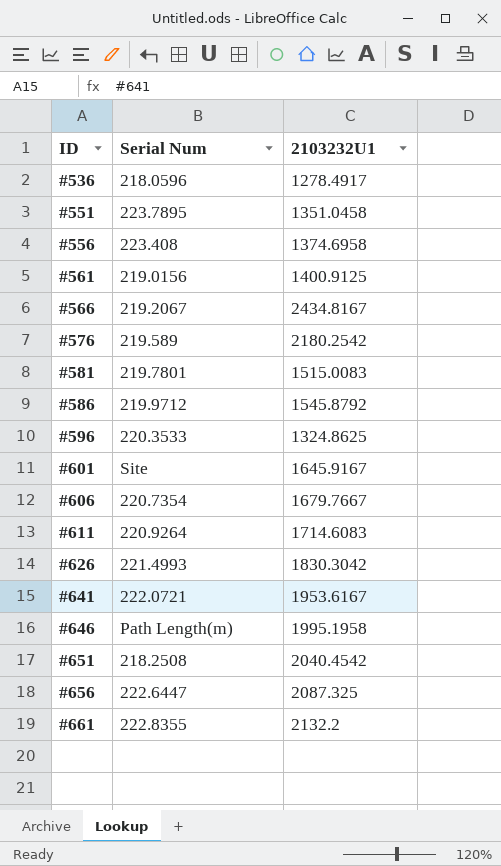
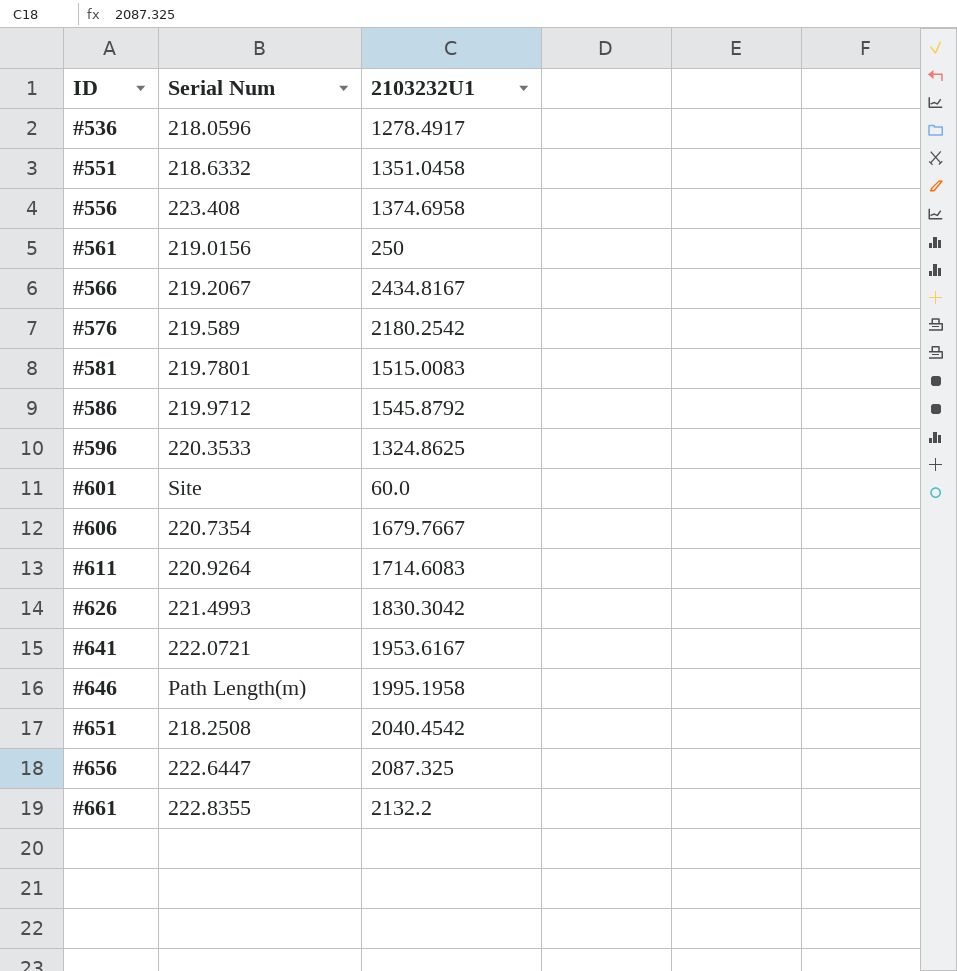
#551 | Serial Num: 223.7895 -> 218.6332
#561 | 2103232U1: 1400.9125 -> 250
#601 | 2103232U1: 1645.9167 -> 60.0

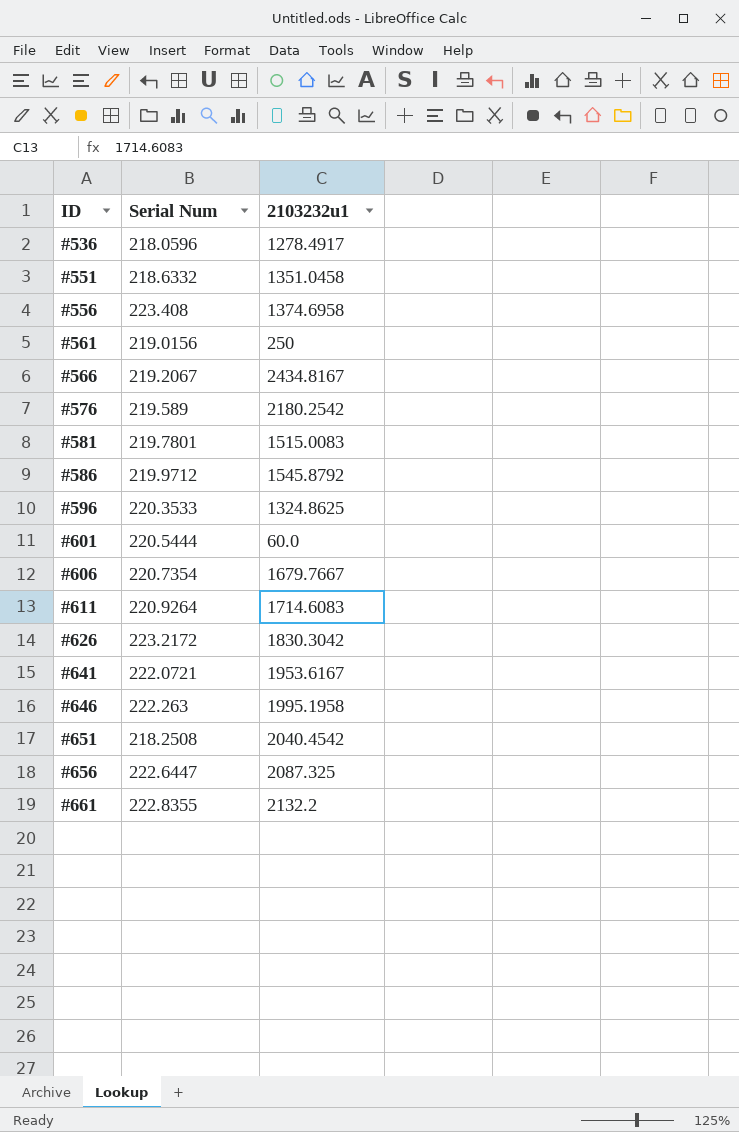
column name: 2103232U1 -> 2103232u1
#601 | Serial Num: Site -> 220.5444
#626 | Serial Num: 221.4993 -> 223.2172
#646 | Serial Num: Path Length(m) -> 222.263

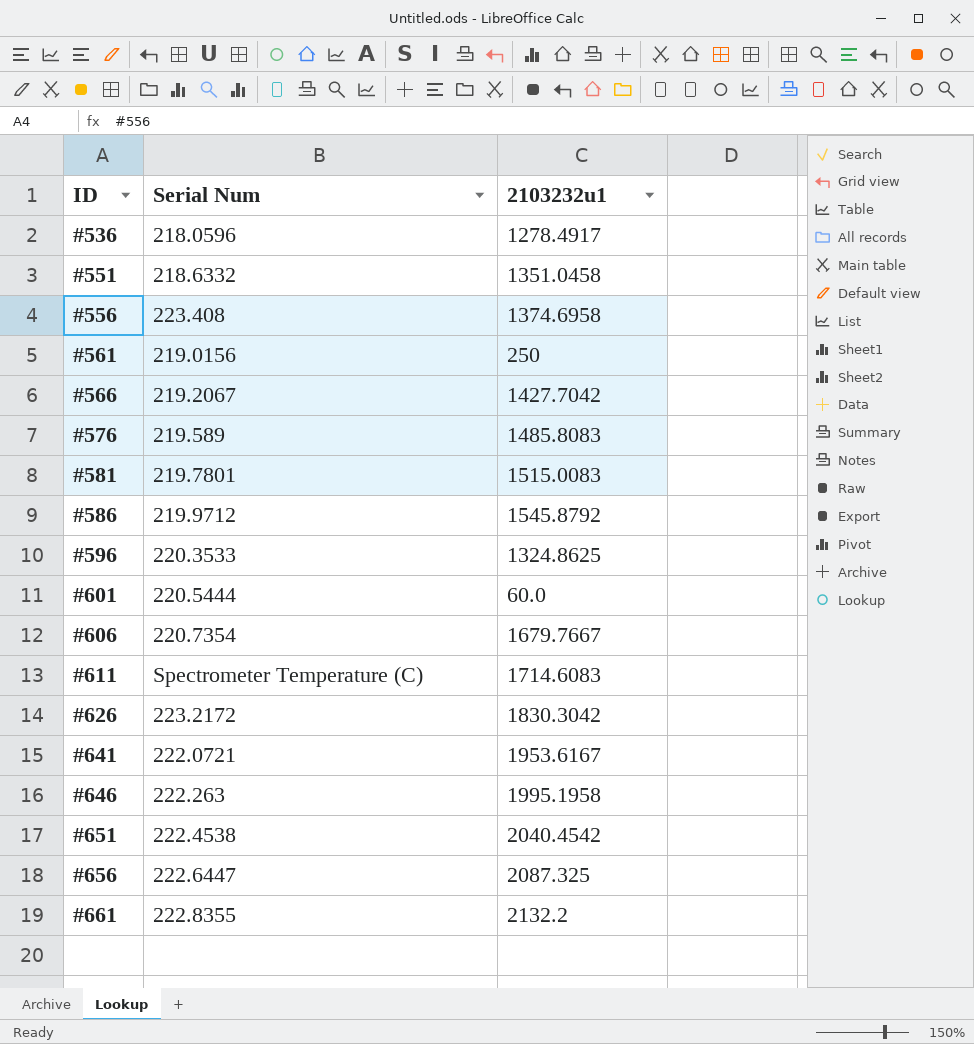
#566 | 2103232u1: 2434.8167 -> 1427.7042
#576 | 2103232u1: 2180.2542 -> 1485.8083
#611 | Serial Num: 220.9264 -> Spectrometer Temperature (C)
#651 | Serial Num: 218.2508 -> 222.4538

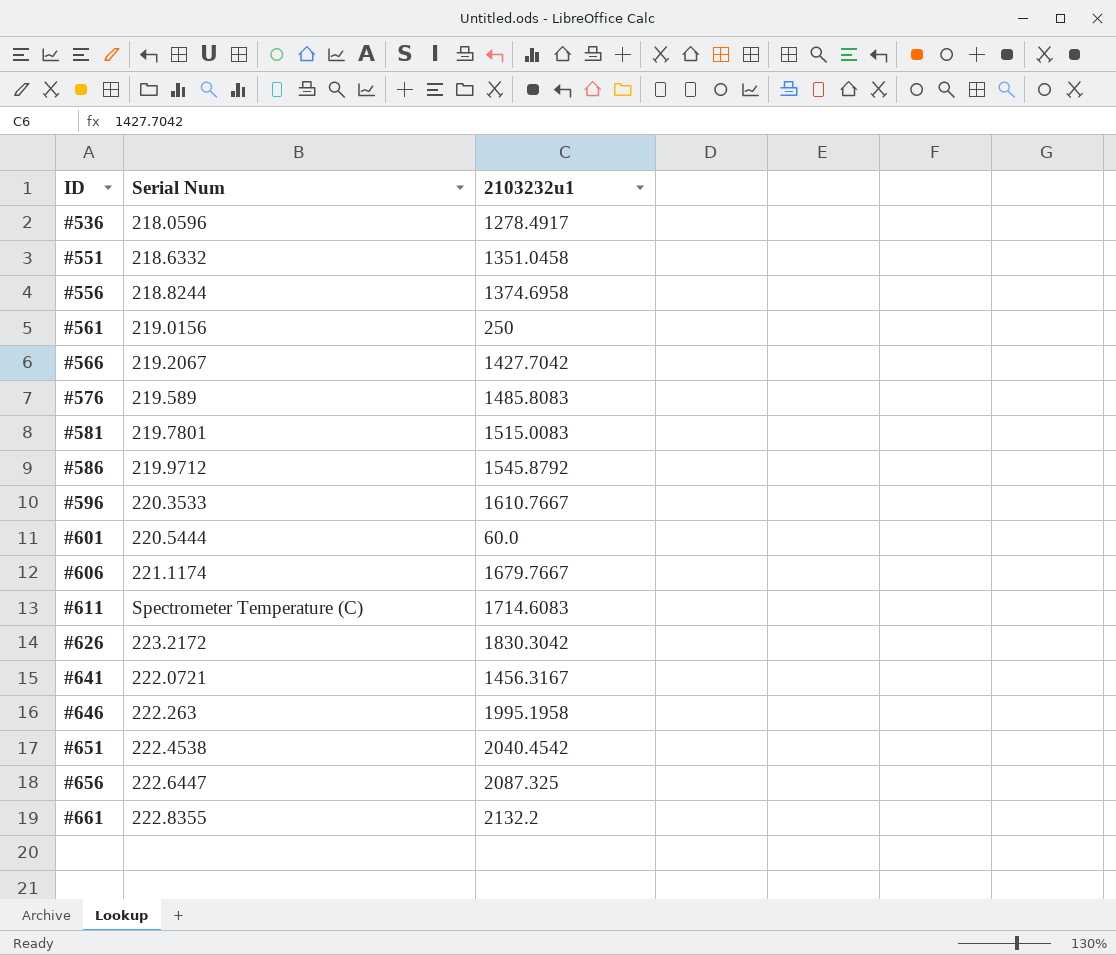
#556 | Serial Num: 223.408 -> 218.8244
#596 | 2103232u1: 1324.8625 -> 1610.7667
#606 | Serial Num: 220.7354 -> 221.1174
#641 | 2103232u1: 1953.6167 -> 1456.3167

